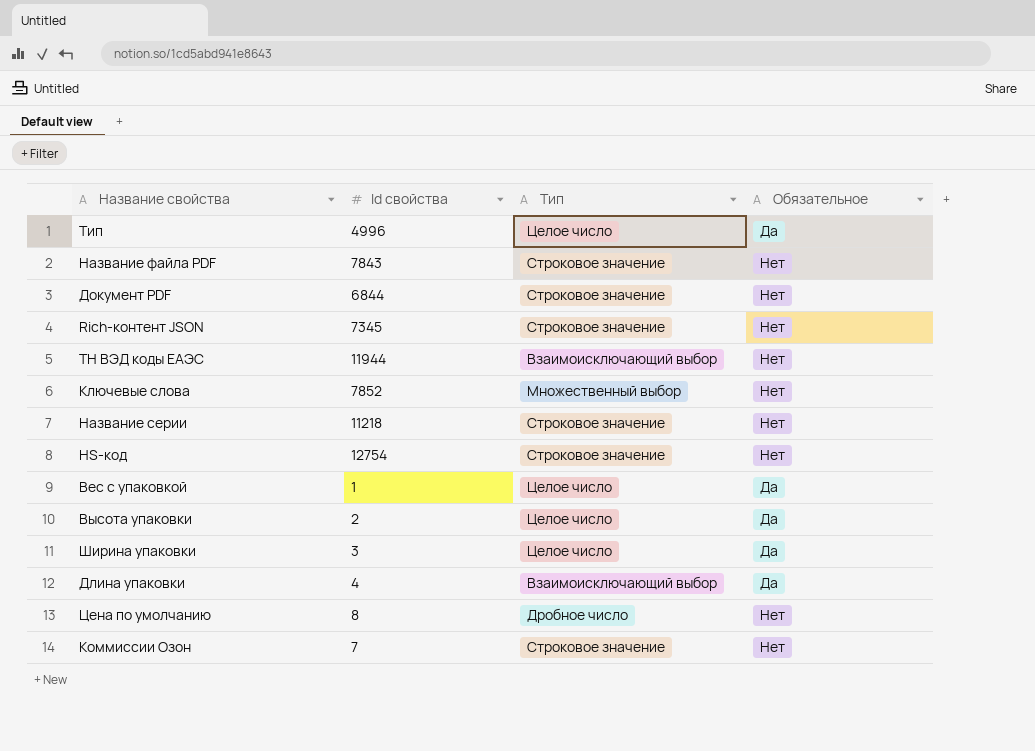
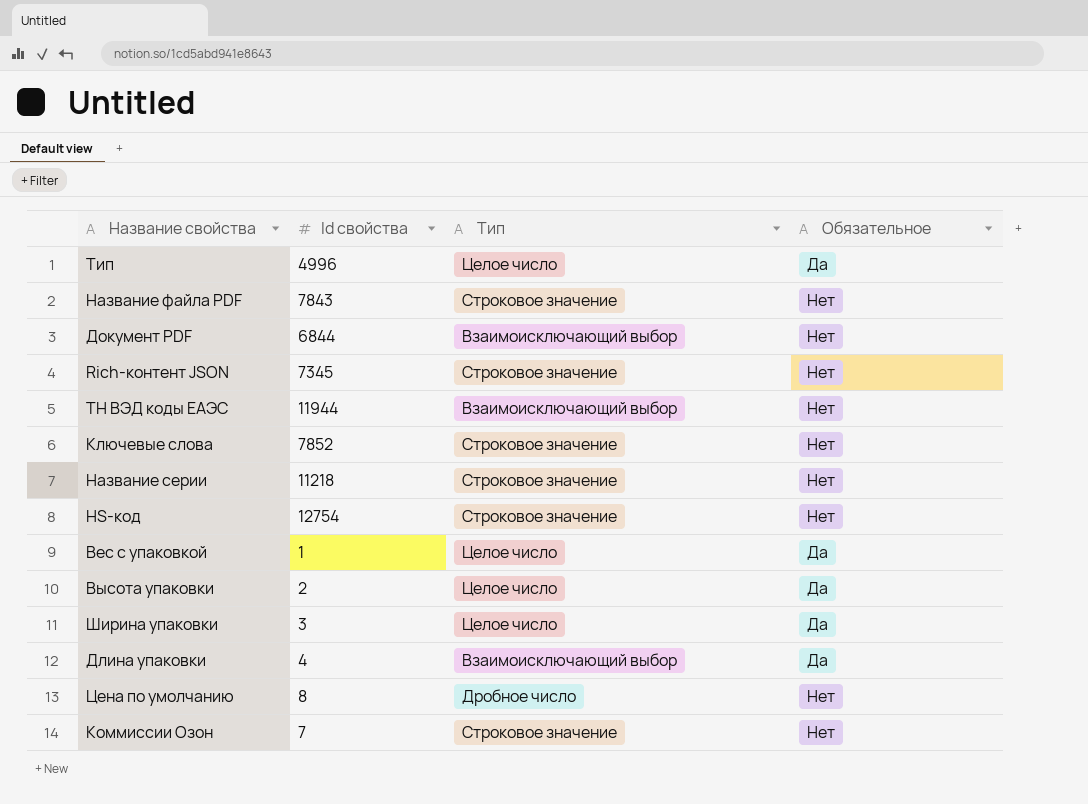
Документ PDF | Тип: Строковое значение -> Взаимоисключающий выбор
Ключевые слова | Тип: Множественный выбор -> Строковое значение

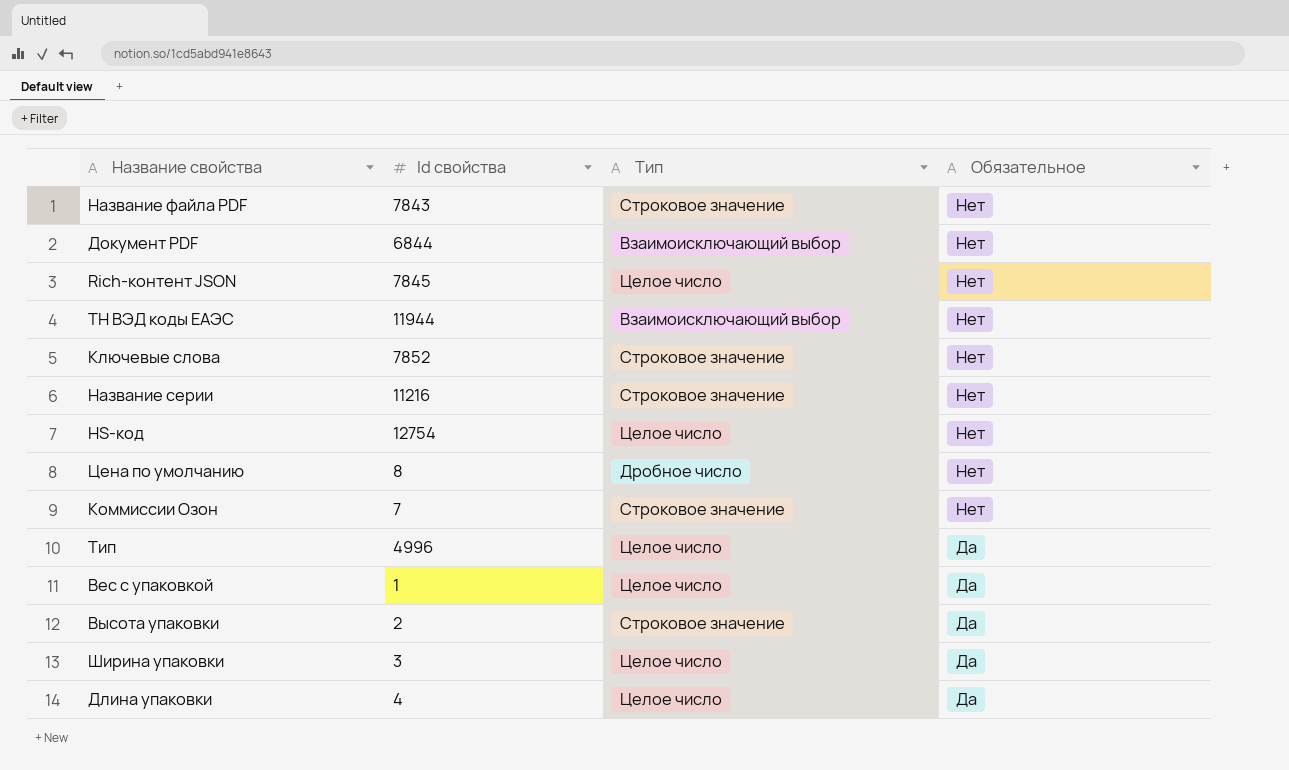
row order: none -> Обязательное descending
Rich-контент JSON | Id свойства: 7345 -> 7845
Rich-контент JSON | Тип: Строковое значение -> Целое число
Название серии | Id свойства: 11218 -> 11216
HS-код | Тип: Строковое значение -> Целое число
Высота упаковки | Тип: Целое число -> Строковое значение
Длина упаковки | Тип: Взаимоисключающий выбор -> Целое число

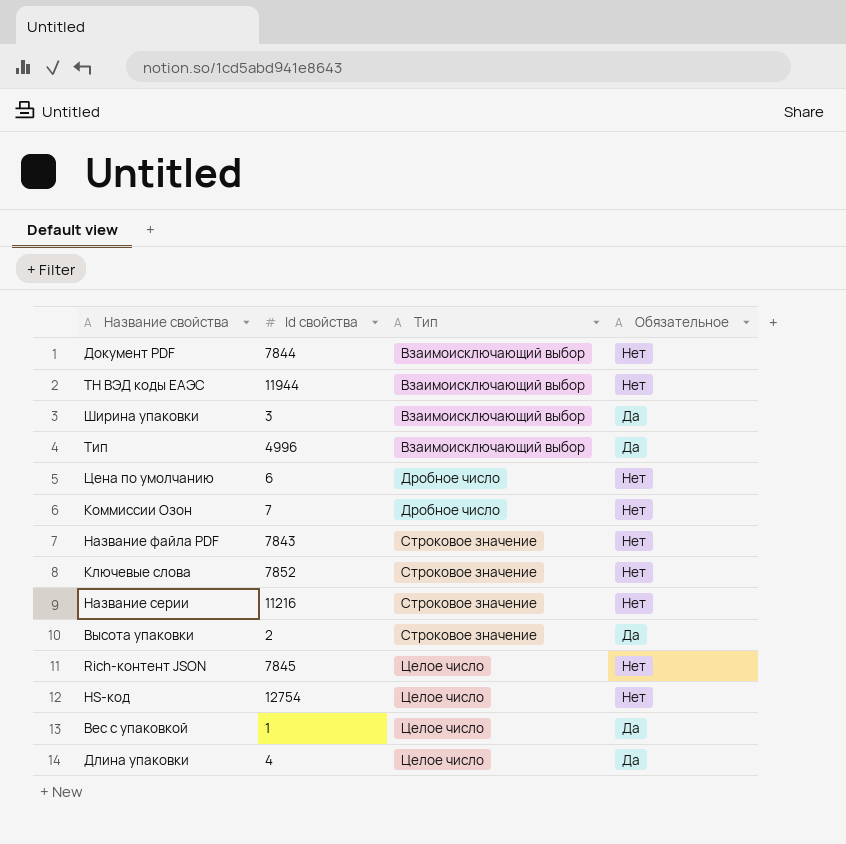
row order: Обязательное descending -> Тип ascending
Документ PDF | Id свойства: 6844 -> 7844
Ширина упаковки | Тип: Целое число -> Взаимоисключающий выбор
Тип | Тип: Целое число -> Взаимоисключающий выбор
Цена по умолчанию | Id свойства: 8 -> 6
Коммиссии Oзон | Тип: Строковое значение -> Дробное число

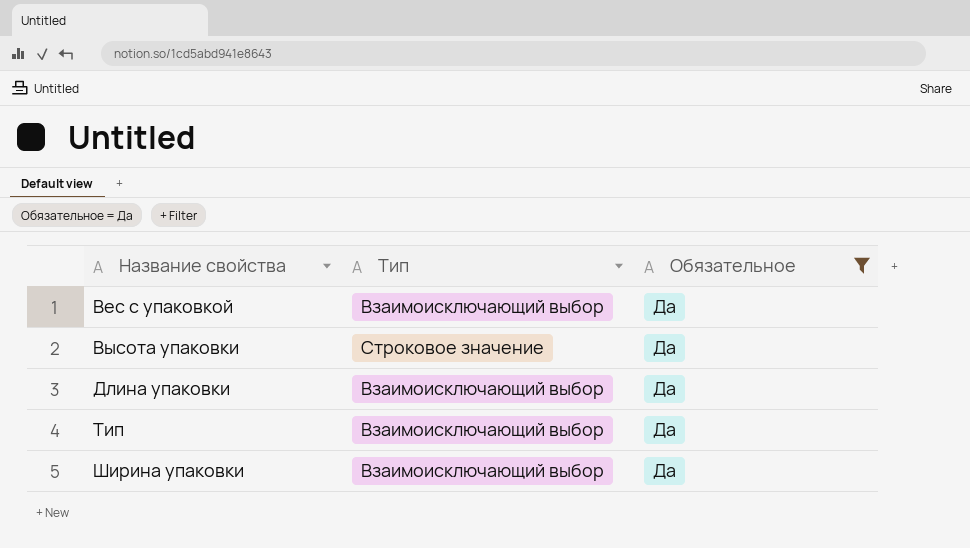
filter: none -> Обязательное = Да
row order: Тип ascending -> Название свойства ascending
column Id свойства | position: 2 -> none
Вес с упаковкой | Тип: Целое число -> Взаимоисключающий выбор
Длина упаковки | Тип: Целое число -> Взаимоисключающий выбор

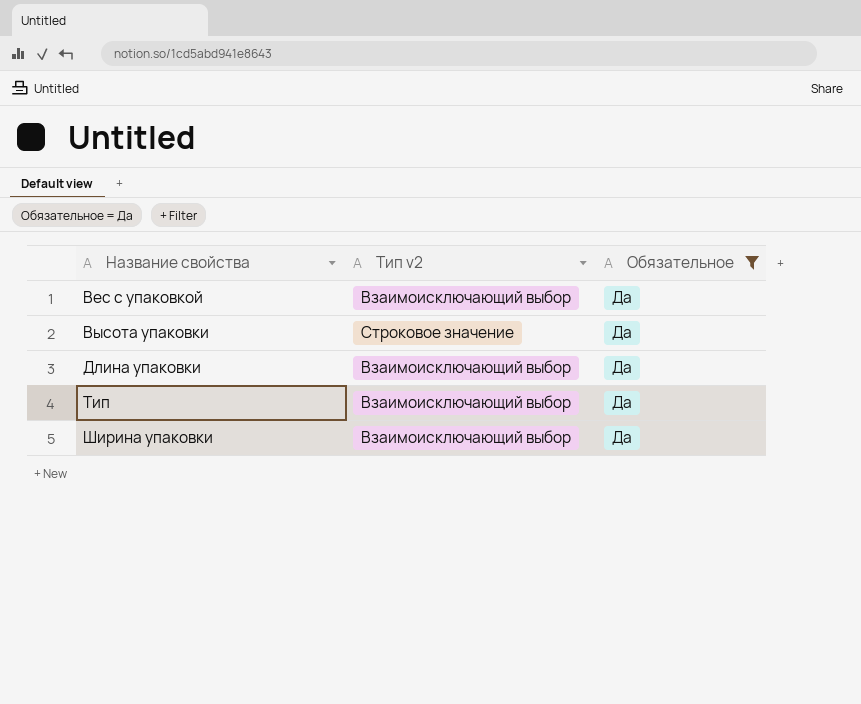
column name: Тип -> Тип v2

